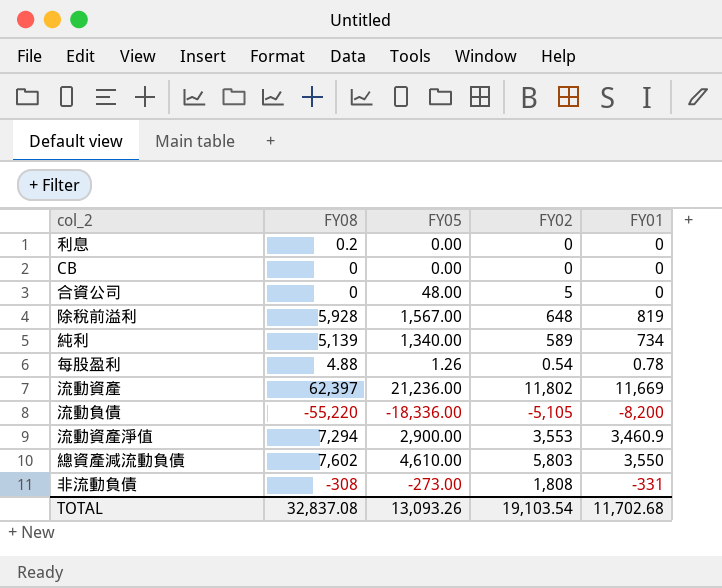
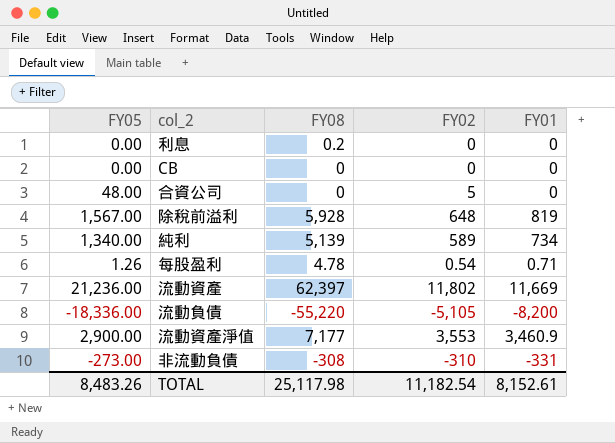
column FY05 | position: 3 -> 1
row 總資產減流動負債: 7,602 | 4,610.00 | 5,803 | 3,550 -> none
每股盈利 | FY08: 4.88 -> 4.78
每股盈利 | FY01: 0.78 -> 0.71
流動資產淨值 | FY08: 7,294 -> 7,177
非流動負債 | FY02: 1,808 -> -310
TOTAL | FY05: 13,093.26 -> 8,483.26
TOTAL | FY08: 32,837.08 -> 25,117.98
TOTAL | FY02: 19,103.54 -> 11,182.54
TOTAL | FY01: 11,702.68 -> 8,152.61

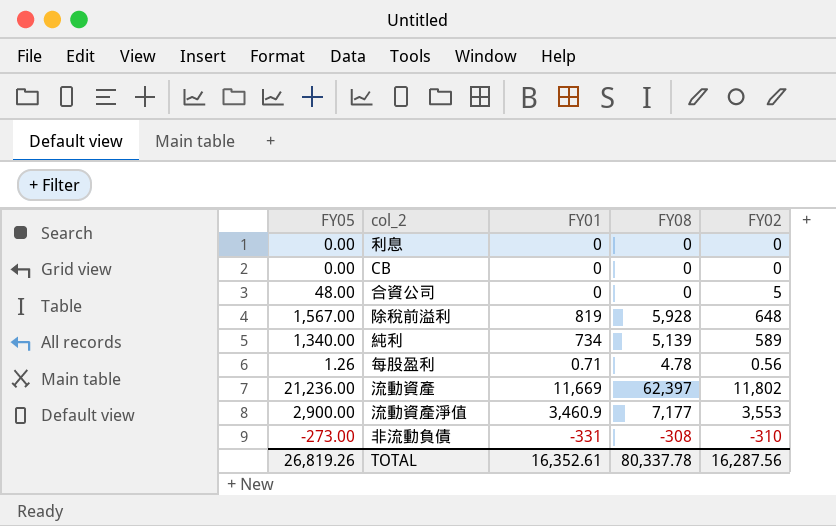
column FY01 | position: 5 -> 3
row 流動負債: -18,336.00 | -55,220 | -5,105 | -8,200 -> none
利息 | FY08: 0.2 -> 0
每股盈利 | FY02: 0.54 -> 0.56
TOTAL | FY05: 8,483.26 -> 26,819.26
TOTAL | FY01: 8,152.61 -> 16,352.61
TOTAL | FY08: 25,117.98 -> 80,337.78
TOTAL | FY02: 11,182.54 -> 16,287.56

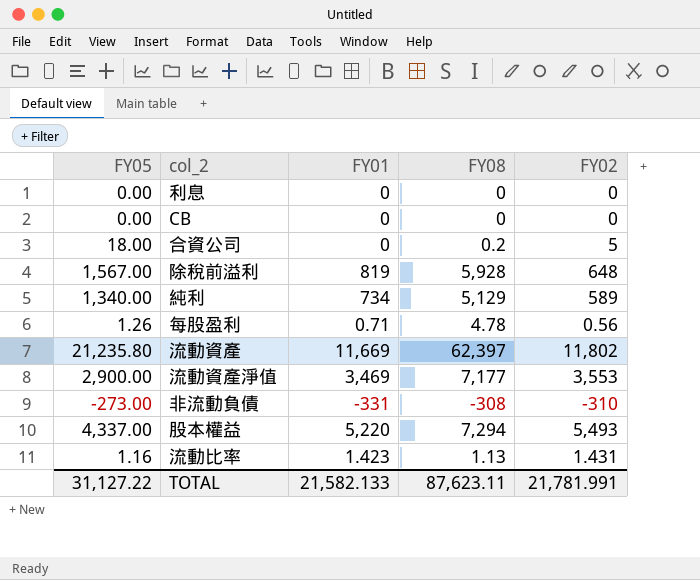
合資公司 | FY05: 48.00 -> 18.00
合資公司 | FY08: 0 -> 0.2
純利 | FY08: 5,139 -> 5,129
流動資產 | FY05: 21,236.00 -> 21,235.80
流動資產淨值 | FY01: 3,460.9 -> 3,469
row 股本權益: none -> 4,337.00 | 5,220 | 7,294 | 5,493
row 流動比率: none -> 1.16 | 1.423 | 1.13 | 1.431
TOTAL | FY05: 26,819.26 -> 31,127.22
TOTAL | FY01: 16,352.61 -> 21,582.133
TOTAL | FY08: 80,337.78 -> 87,623.11
TOTAL | FY02: 16,287.56 -> 21,781.991

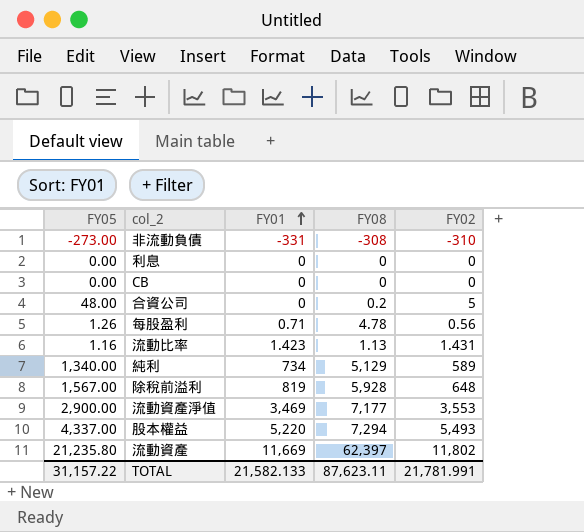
row order: none -> FY01 ascending
合資公司 | FY05: 18.00 -> 48.00
TOTAL | FY05: 31,127.22 -> 31,157.22

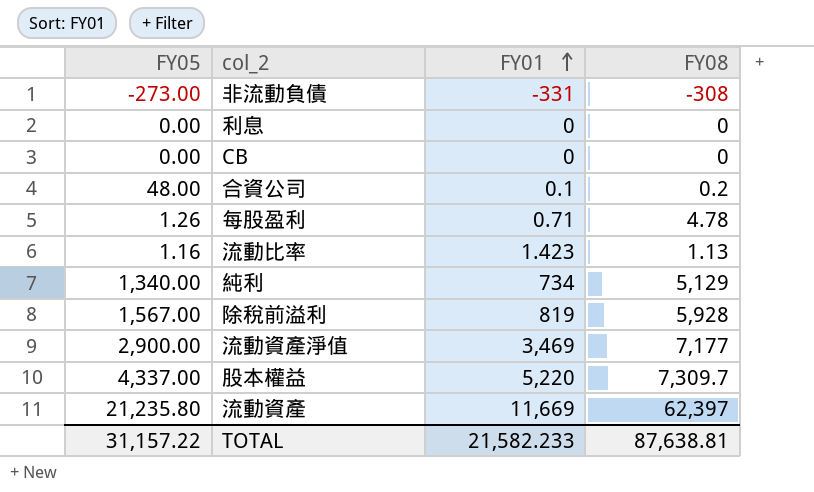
column FY02 | position: 5 -> none
合資公司 | FY01: 0 -> 0.1
股本權益 | FY08: 7,294 -> 7,309.7
TOTAL | FY01: 21,582.133 -> 21,582.233
TOTAL | FY08: 87,623.11 -> 87,638.81

